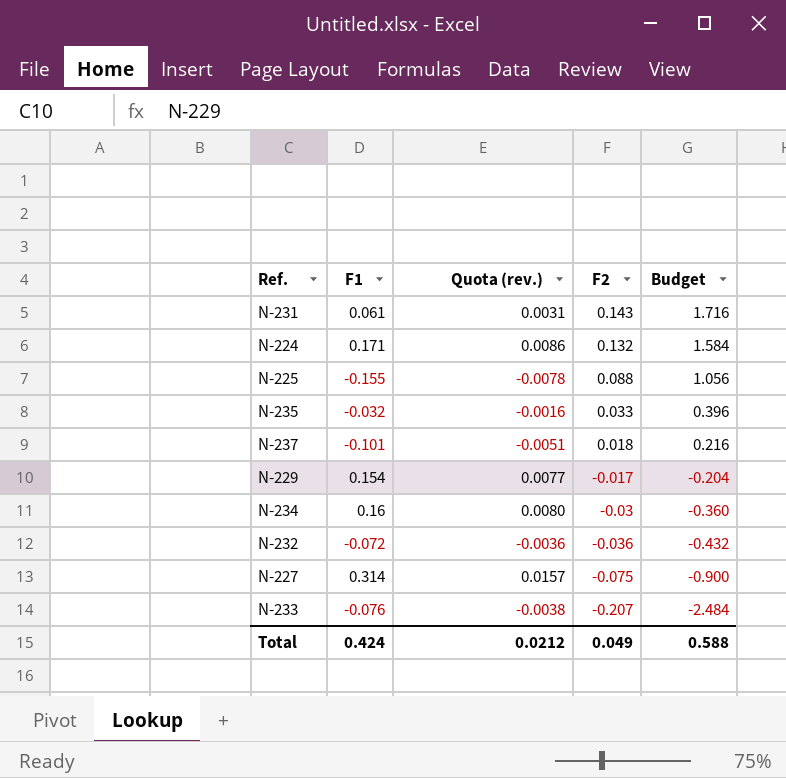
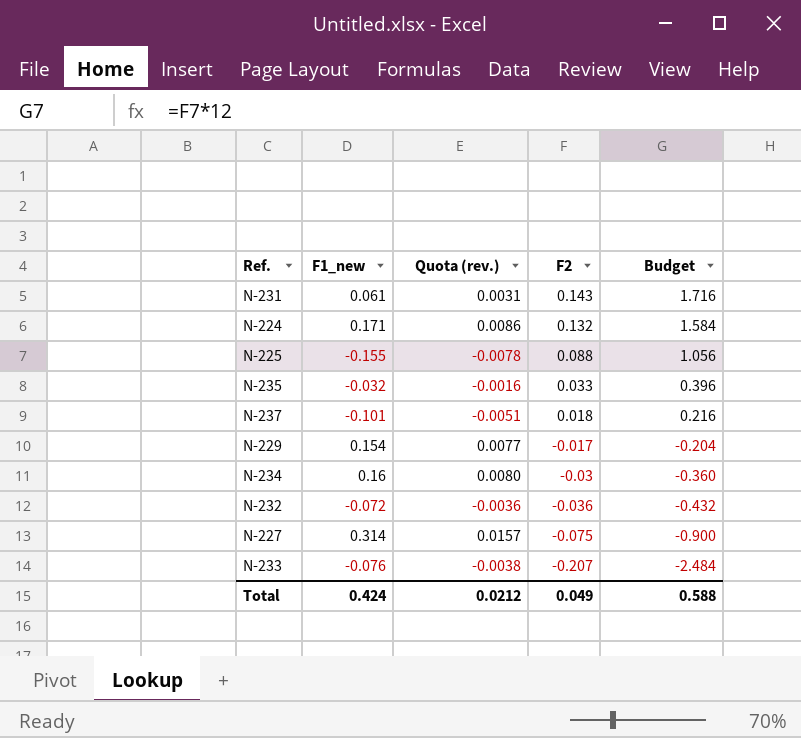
column name: F1 -> F1_new

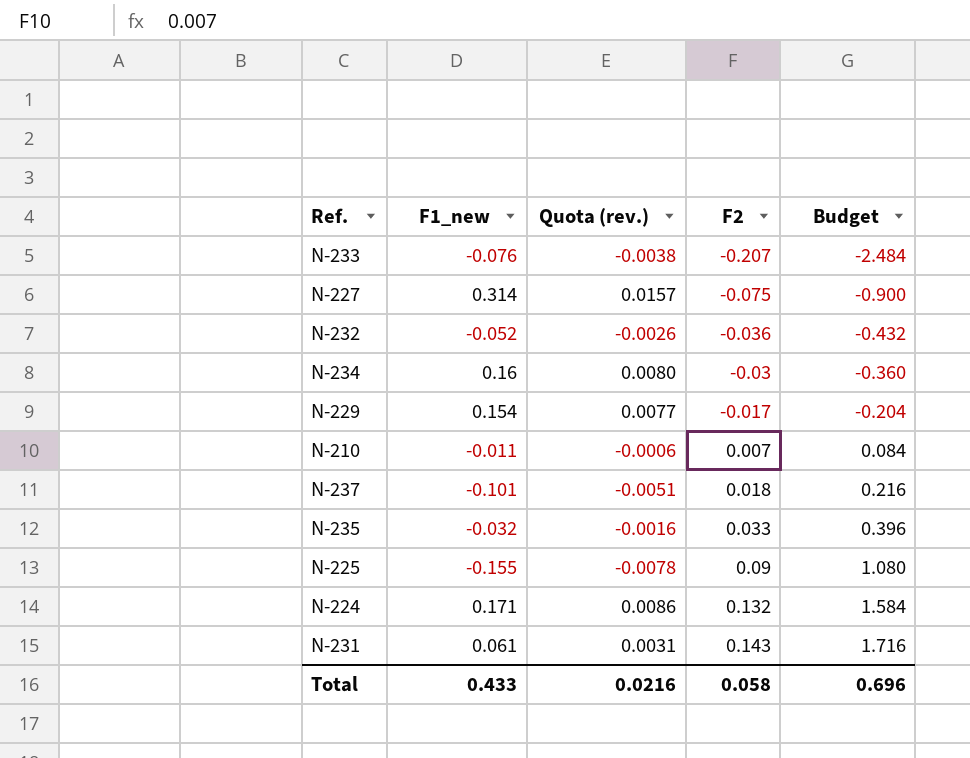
row order: F2 descending -> F2 ascending
N-232 | F1_new: -0.072 -> -0.052
N-232 | Quota (rev.): -0.0036 -> -0.0026
row N-210: none -> -0.011 | -0.0006 | 0.007 | 0.084
N-225 | F2: 0.088 -> 0.09
N-225 | Budget: 1.056 -> 1.080
Total | F1_new: 0.424 -> 0.433
Total | Quota (rev.): 0.0212 -> 0.0216
Total | F2: 0.049 -> 0.058
Total | Budget: 0.588 -> 0.696

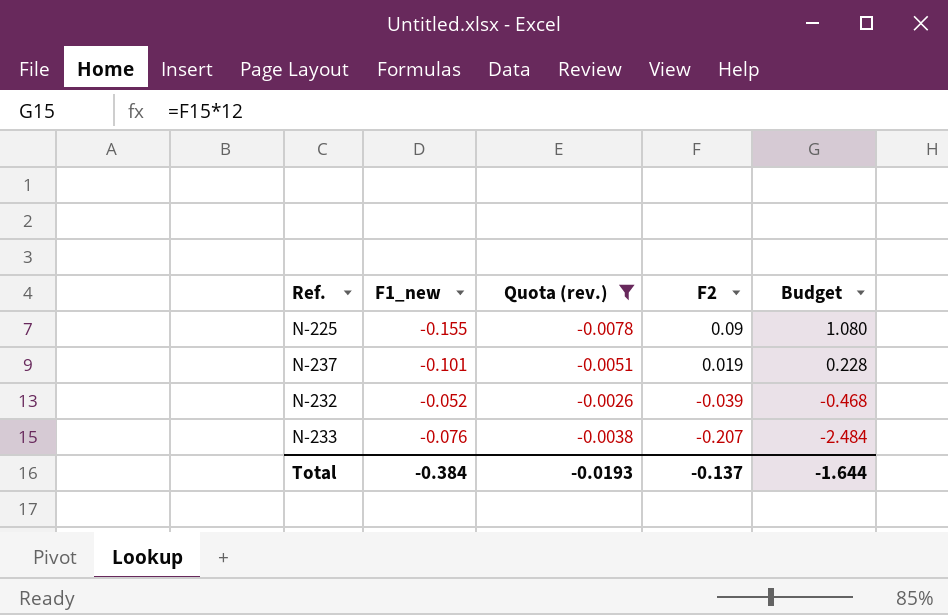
filter: none -> Quota (rev.) <= -0.0026
row order: F2 ascending -> F2 descending
N-237 | F2: 0.018 -> 0.019
N-237 | Budget: 0.216 -> 0.228
N-232 | F2: -0.036 -> -0.039
N-232 | Budget: -0.432 -> -0.468
Total | F1_new: 0.433 -> -0.384
Total | Quota (rev.): 0.0216 -> -0.0193
Total | F2: 0.058 -> -0.137
Total | Budget: 0.696 -> -1.644

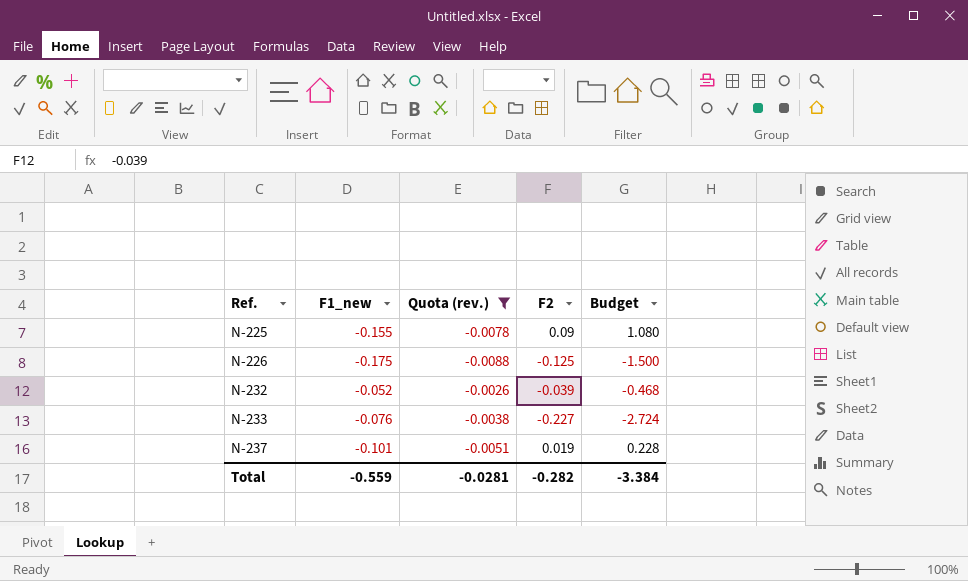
row order: F2 descending -> Ref. ascending
row N-226: none -> -0.175 | -0.0088 | -0.125 | -1.500
N-233 | F2: -0.207 -> -0.227
N-233 | Budget: -2.484 -> -2.724
Total | F1_new: -0.384 -> -0.559
Total | Quota (rev.): -0.0193 -> -0.0281
Total | F2: -0.137 -> -0.282
Total | Budget: -1.644 -> -3.384

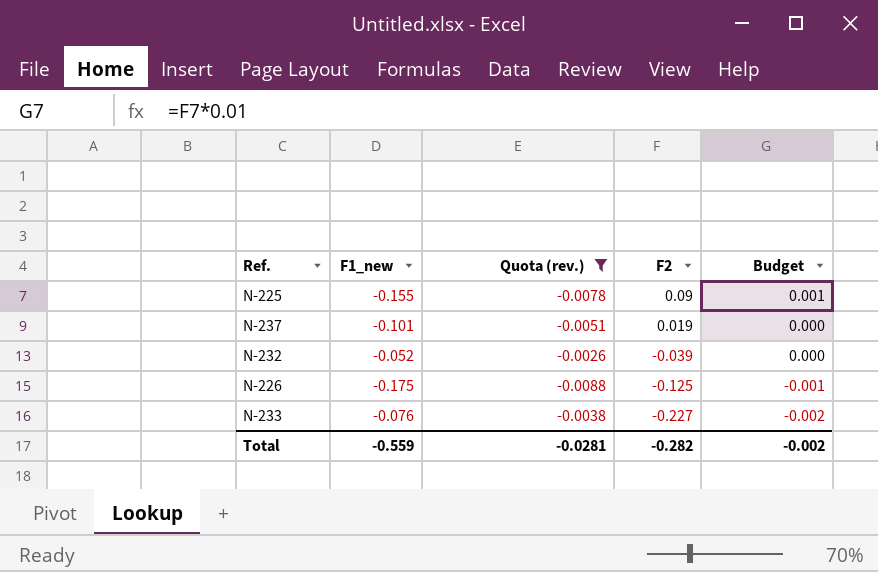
row order: Ref. ascending -> F2 descending
column Budget | formula: [F2] * 12 -> [F2] * 0.01
Total | Budget: -3.384 -> -0.002

